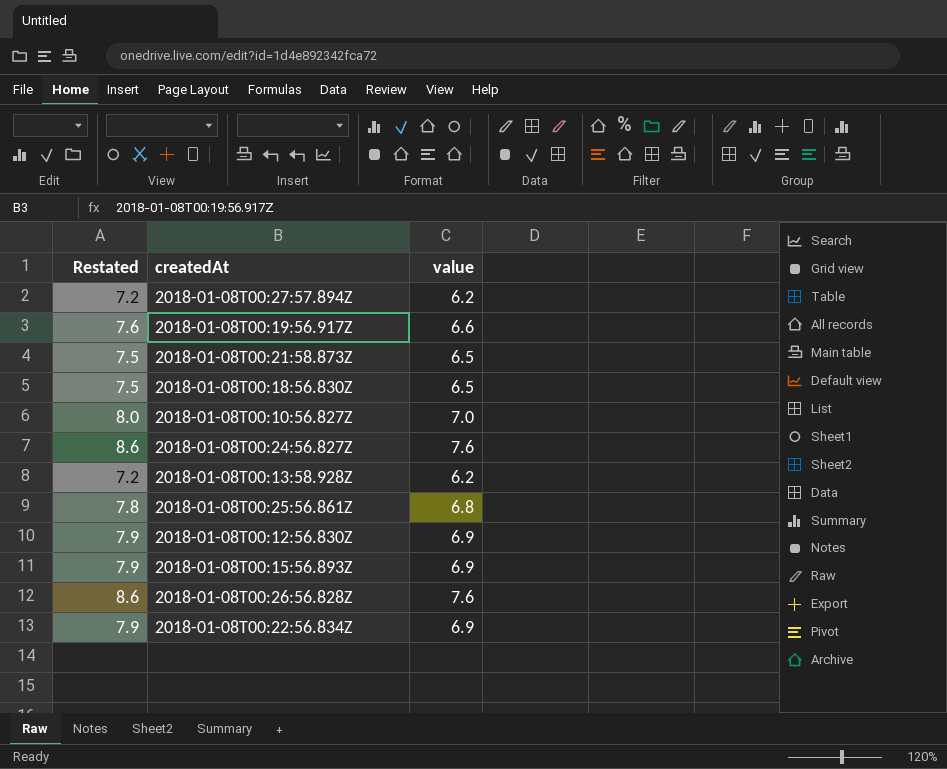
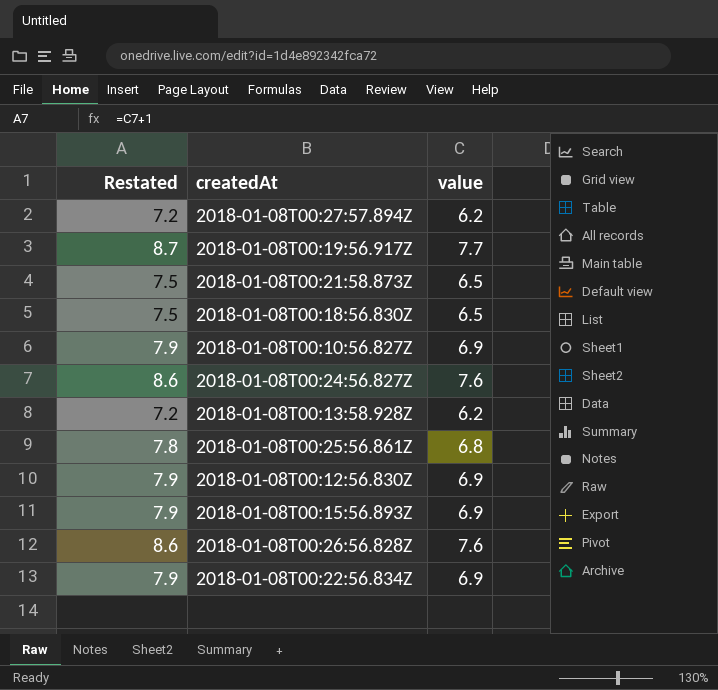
2018-01-08T00:19:56.917Z | Restated: 7.6 -> 8.7
2018-01-08T00:19:56.917Z | value: 6.6 -> 7.7
2018-01-08T00:10:56.827Z | Restated: 8.0 -> 7.9
2018-01-08T00:10:56.827Z | value: 7.0 -> 6.9

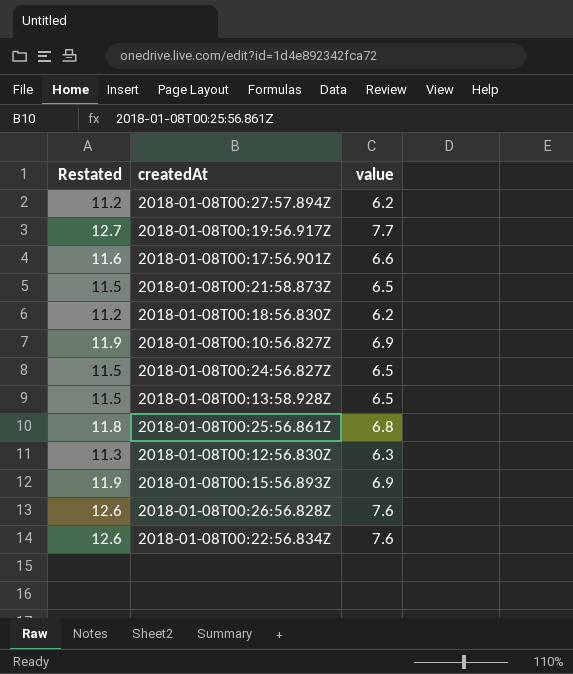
column Restated | formula: [value] + 1 -> [value] + 5
row 2018-01-08T00:17:56.901Z: none -> 11.6 | 6.6
2018-01-08T00:18:56.830Z | value: 6.5 -> 6.2
2018-01-08T00:24:56.827Z | value: 7.6 -> 6.5
2018-01-08T00:13:58.928Z | value: 6.2 -> 6.5
2018-01-08T00:12:56.830Z | value: 6.9 -> 6.3
2018-01-08T00:22:56.834Z | value: 6.9 -> 7.6

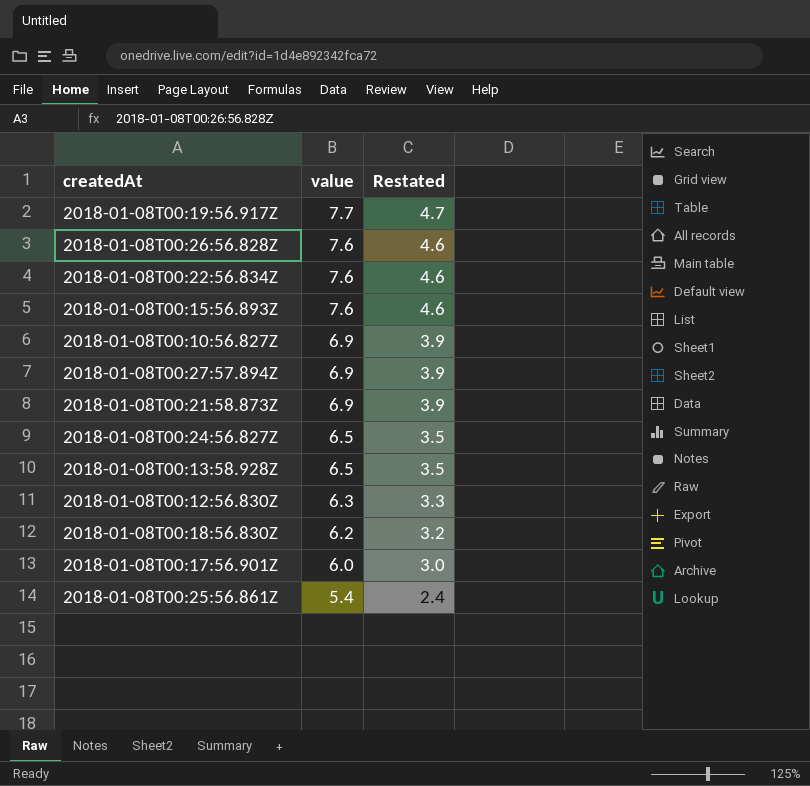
row order: none -> value descending
column Restated | formula: [value] + 5 -> [value] - 3
column Restated | position: 1 -> 3
2018-01-08T00:15:56.893Z | value: 6.9 -> 7.6
2018-01-08T00:27:57.894Z | value: 6.2 -> 6.9
2018-01-08T00:21:58.873Z | value: 6.5 -> 6.9
2018-01-08T00:17:56.901Z | value: 6.6 -> 6.0
2018-01-08T00:25:56.861Z | value: 6.8 -> 5.4

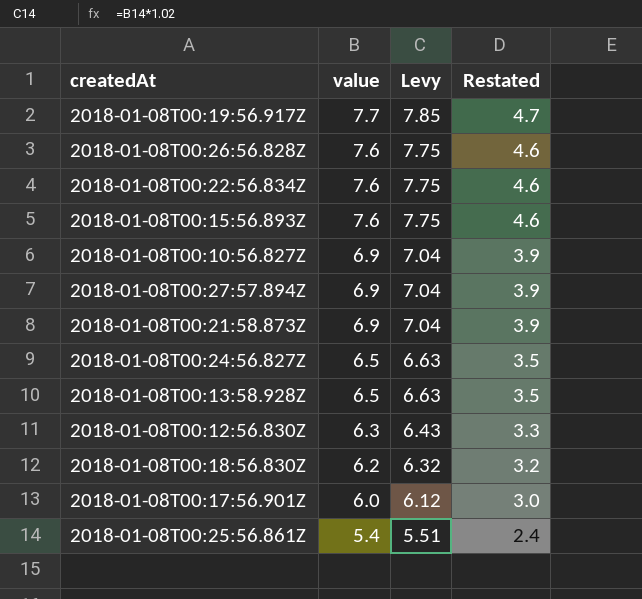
column Levy | formula: none -> [value] * 1.02

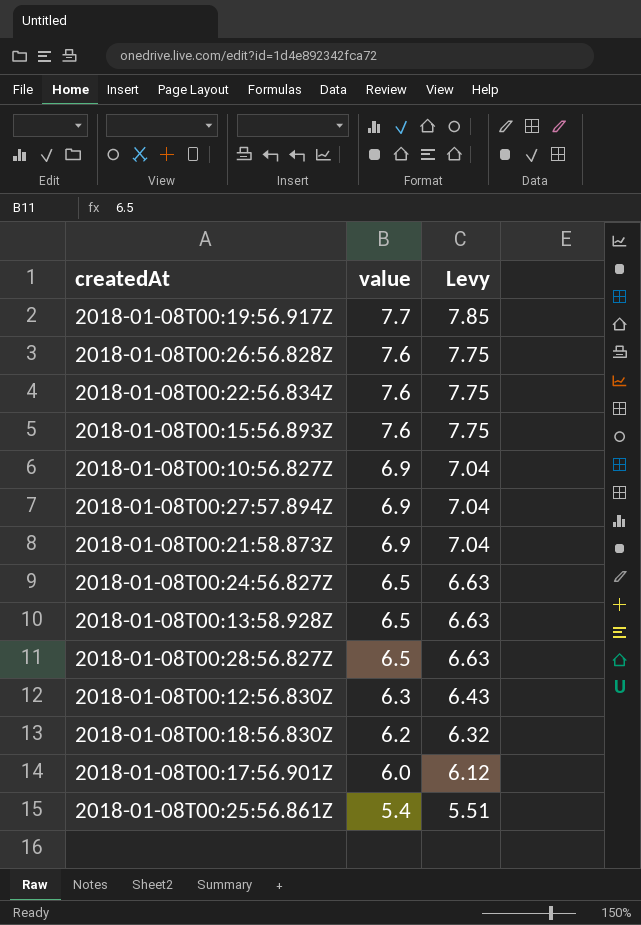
column Restated | formula: [value] - 3 -> none
row 2018-01-08T00:28:56.827Z: none -> 6.5 | 6.63

